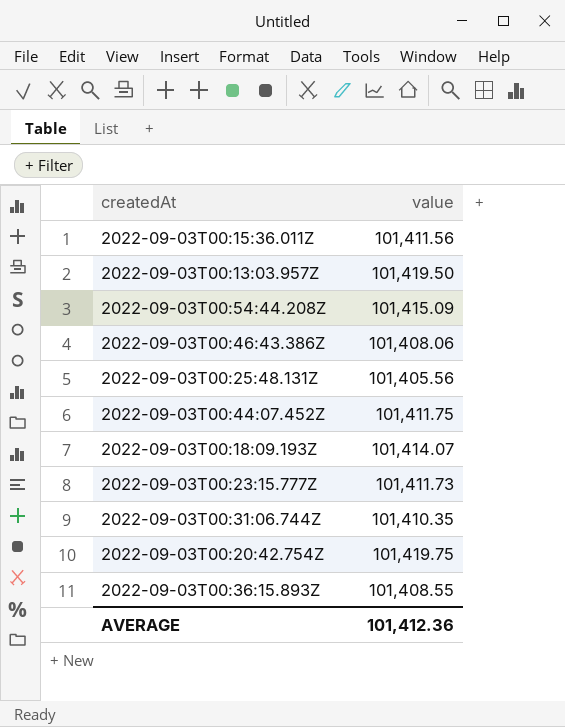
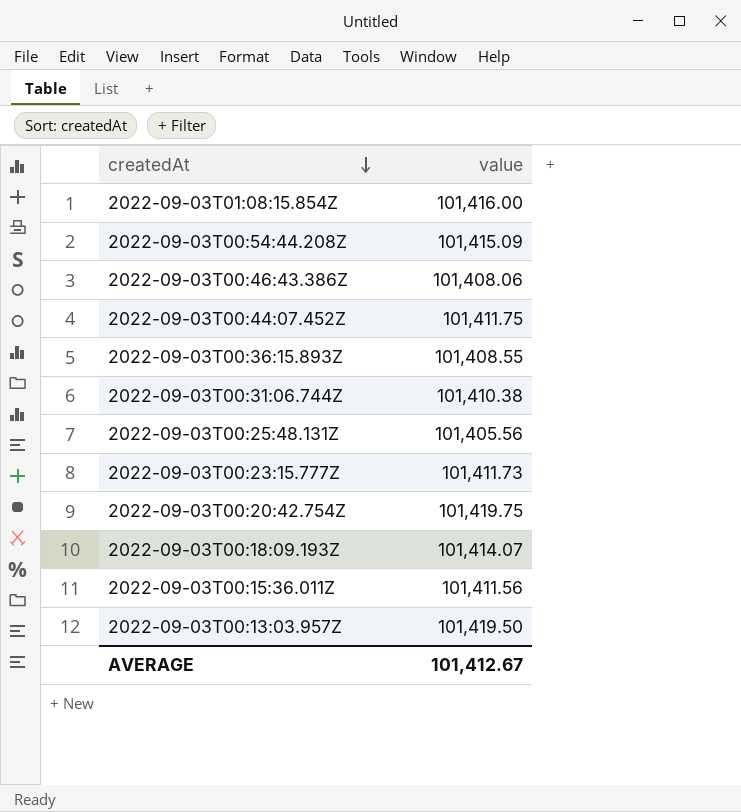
row order: none -> createdAt descending
row 2022-09-03T01:08:15.854Z: none -> 101,416.00
2022-09-03T00:31:06.744Z | value: 101,410.35 -> 101,410.38
AVERAGE | value: 101,412.36 -> 101,412.67

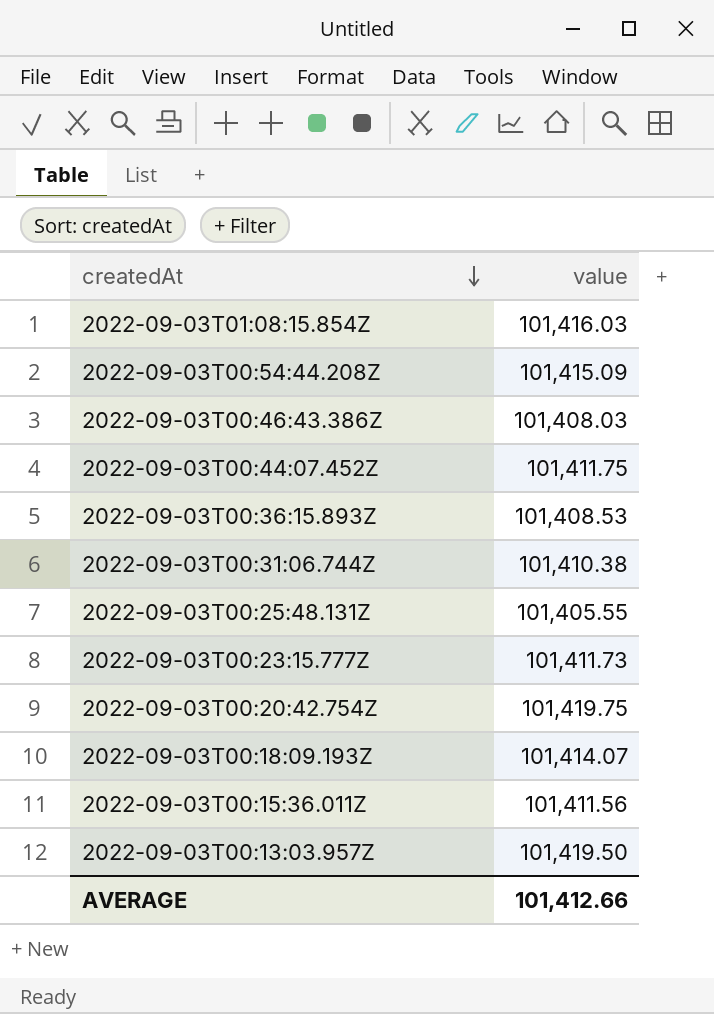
2022-09-03T01:08:15.854Z | value: 101,416.00 -> 101,416.03
2022-09-03T00:46:43.386Z | value: 101,408.06 -> 101,408.03
2022-09-03T00:36:15.893Z | value: 101,408.55 -> 101,408.53
2022-09-03T00:25:48.131Z | value: 101,405.56 -> 101,405.55
AVERAGE | value: 101,412.67 -> 101,412.66

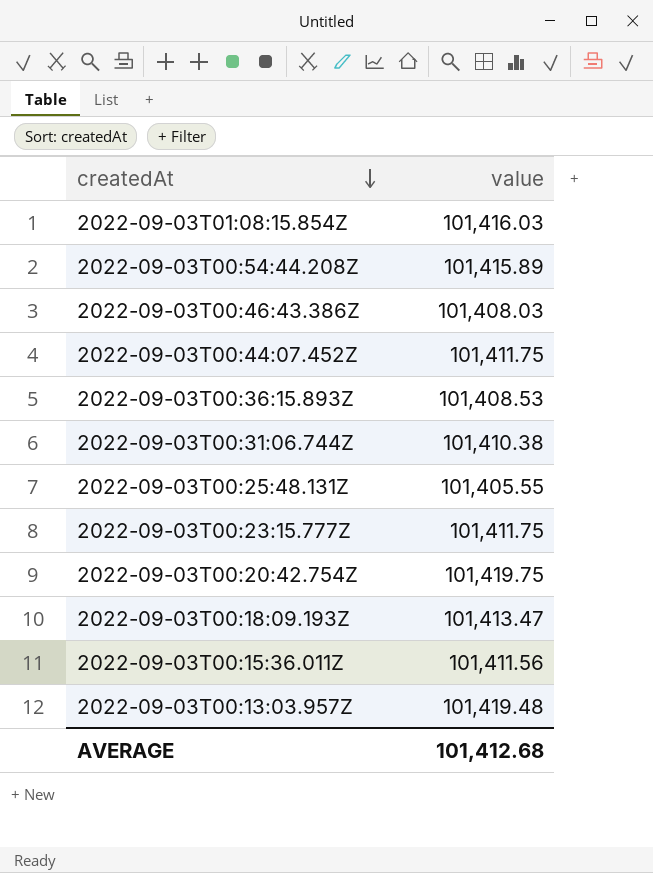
2022-09-03T00:54:44.208Z | value: 101,415.09 -> 101,415.89
2022-09-03T00:23:15.777Z | value: 101,411.73 -> 101,411.75
2022-09-03T00:18:09.193Z | value: 101,414.07 -> 101,413.47
2022-09-03T00:13:03.957Z | value: 101,419.50 -> 101,419.48
AVERAGE | value: 101,412.66 -> 101,412.68

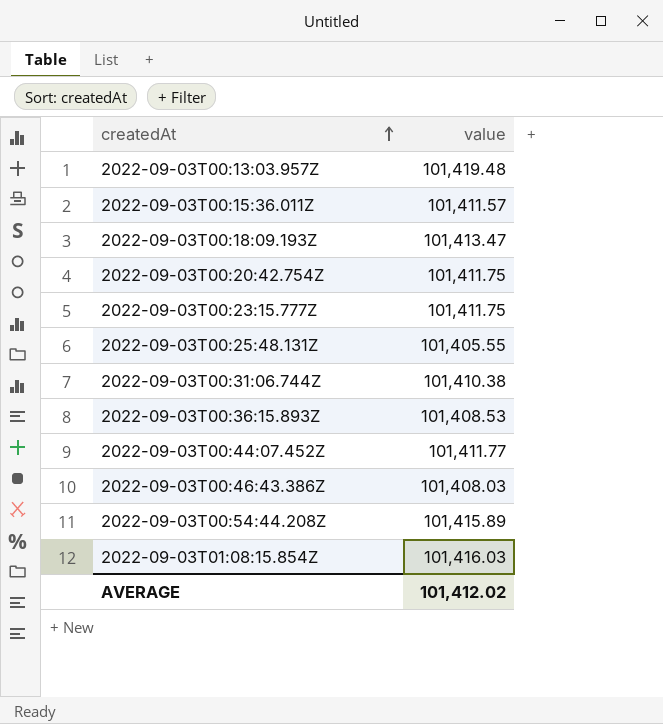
row order: createdAt descending -> createdAt ascending
2022-09-03T00:15:36.011Z | value: 101,411.56 -> 101,411.57
2022-09-03T00:20:42.754Z | value: 101,419.75 -> 101,411.75
2022-09-03T00:44:07.452Z | value: 101,411.75 -> 101,411.77
AVERAGE | value: 101,412.68 -> 101,412.02

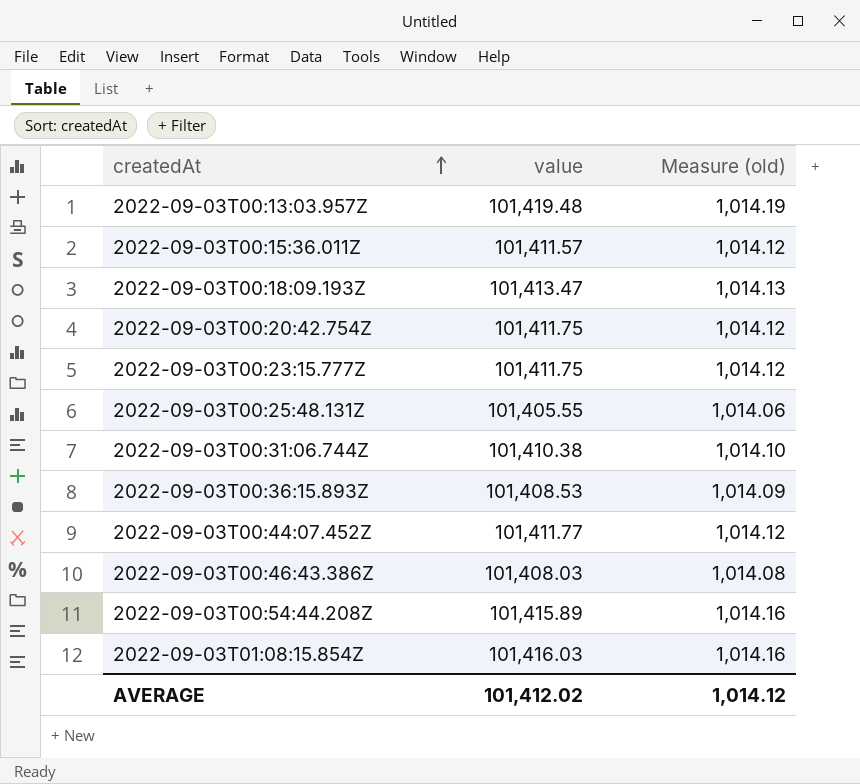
column Measure (old) | formula: none -> [value] * 0.01

